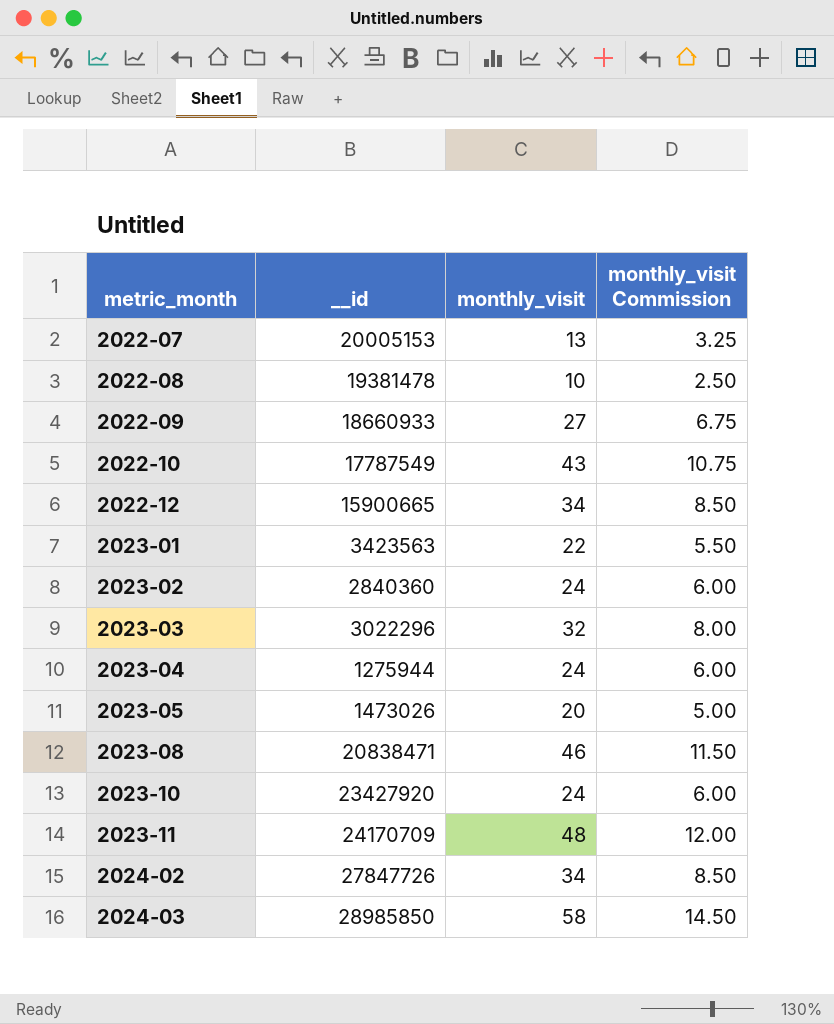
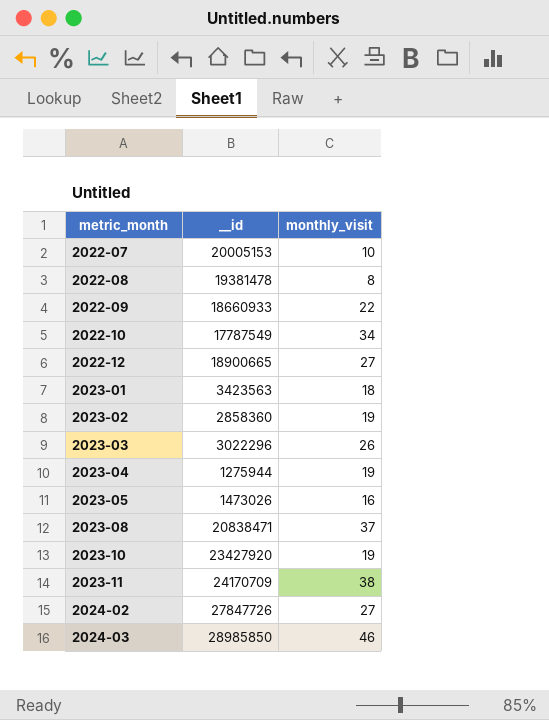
column monthly_visit Commission | formula: [monthly_visit] * 0.25 -> none
2022-07 | monthly_visit: 13 -> 10
2022-08 | monthly_visit: 10 -> 8
2022-09 | monthly_visit: 27 -> 22
2022-10 | monthly_visit: 43 -> 34
2022-12 | __id: 15900665 -> 18900665
2022-12 | monthly_visit: 34 -> 27
2023-01 | monthly_visit: 22 -> 18
2023-02 | __id: 2840360 -> 2858360
2023-02 | monthly_visit: 24 -> 19
2023-03 | monthly_visit: 32 -> 26
2023-04 | monthly_visit: 24 -> 19
2023-05 | monthly_visit: 20 -> 16
2023-08 | monthly_visit: 46 -> 37
2023-10 | monthly_visit: 24 -> 19
2023-11 | monthly_visit: 48 -> 38
2024-02 | monthly_visit: 34 -> 27
2024-03 | monthly_visit: 58 -> 46

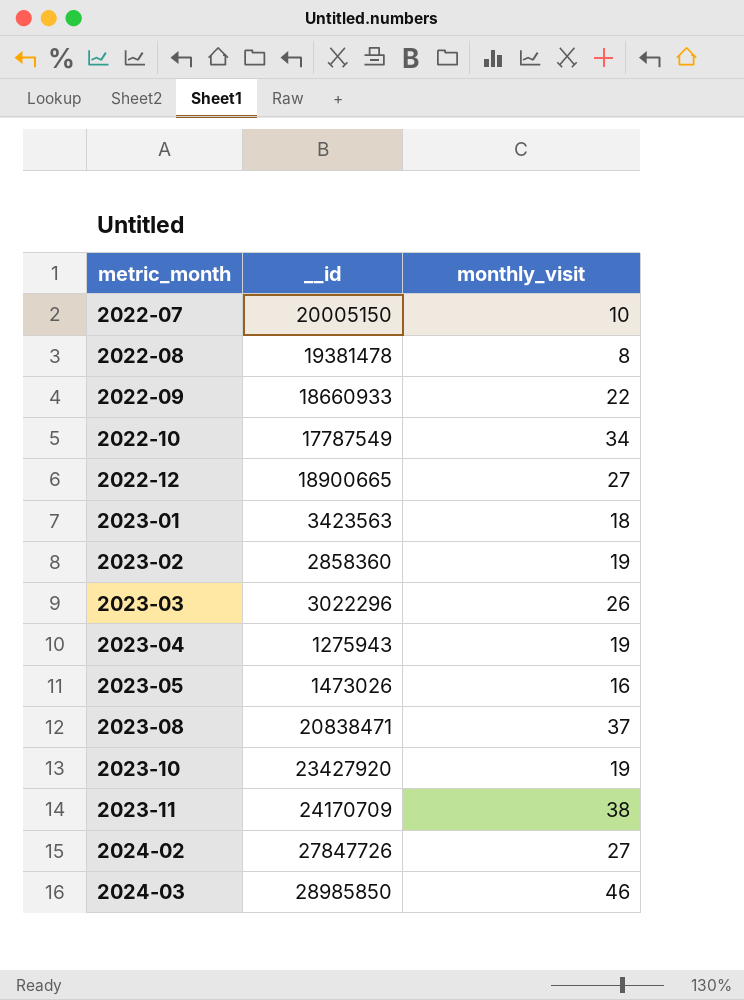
2022-07 | __id: 20005153 -> 20005150
2023-04 | __id: 1275944 -> 1275943

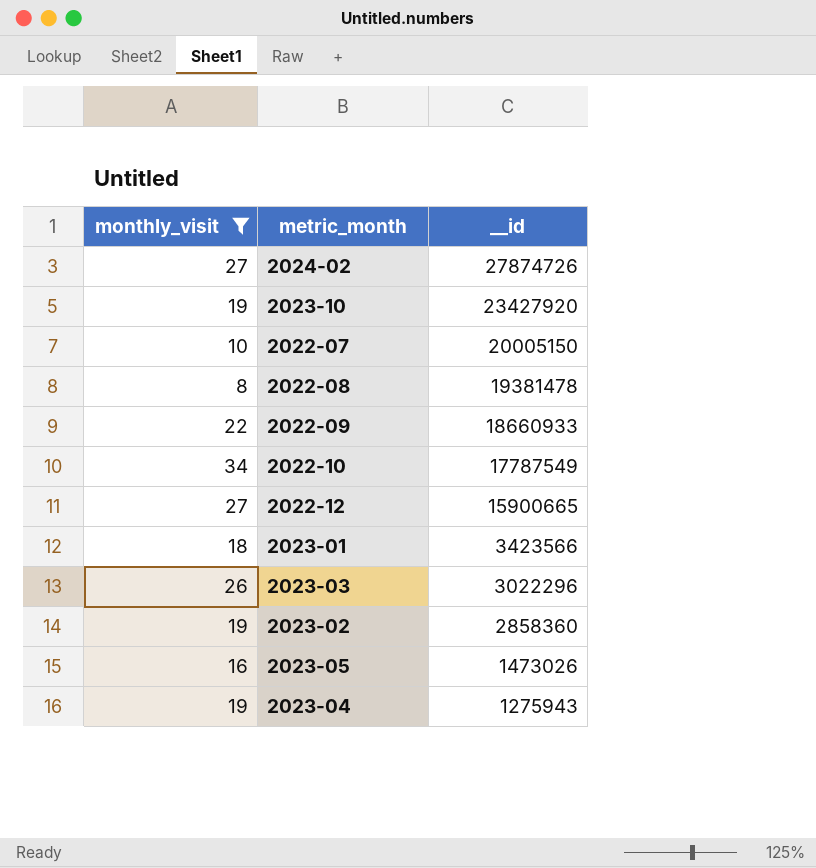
filter: none -> monthly_visit <= 34
row order: metric_month ascending -> __id descending
column monthly_visit | position: 3 -> 1
2024-02 | __id: 27847726 -> 27874726
2022-12 | __id: 18900665 -> 15900665
2023-01 | __id: 3423563 -> 3423566

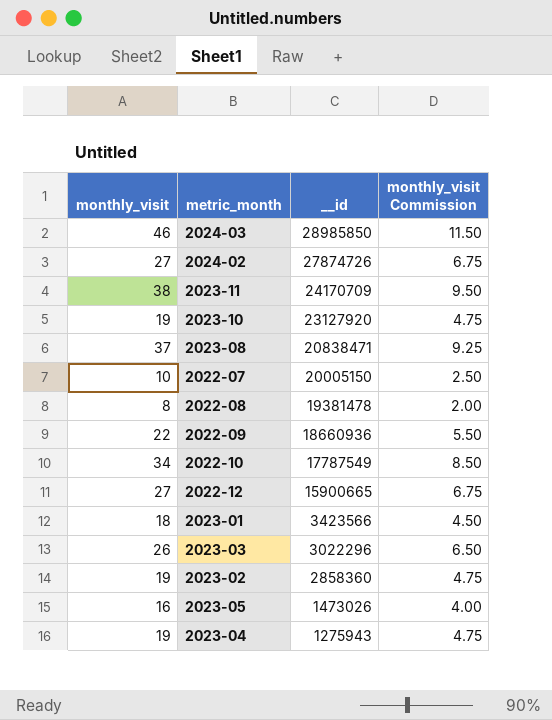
filter: monthly_visit <= 34 -> none
column monthly_visit Commission | formula: none -> [monthly_visit] * 0.25
2023-10 | __id: 23427920 -> 23127920
2022-09 | __id: 18660933 -> 18660936

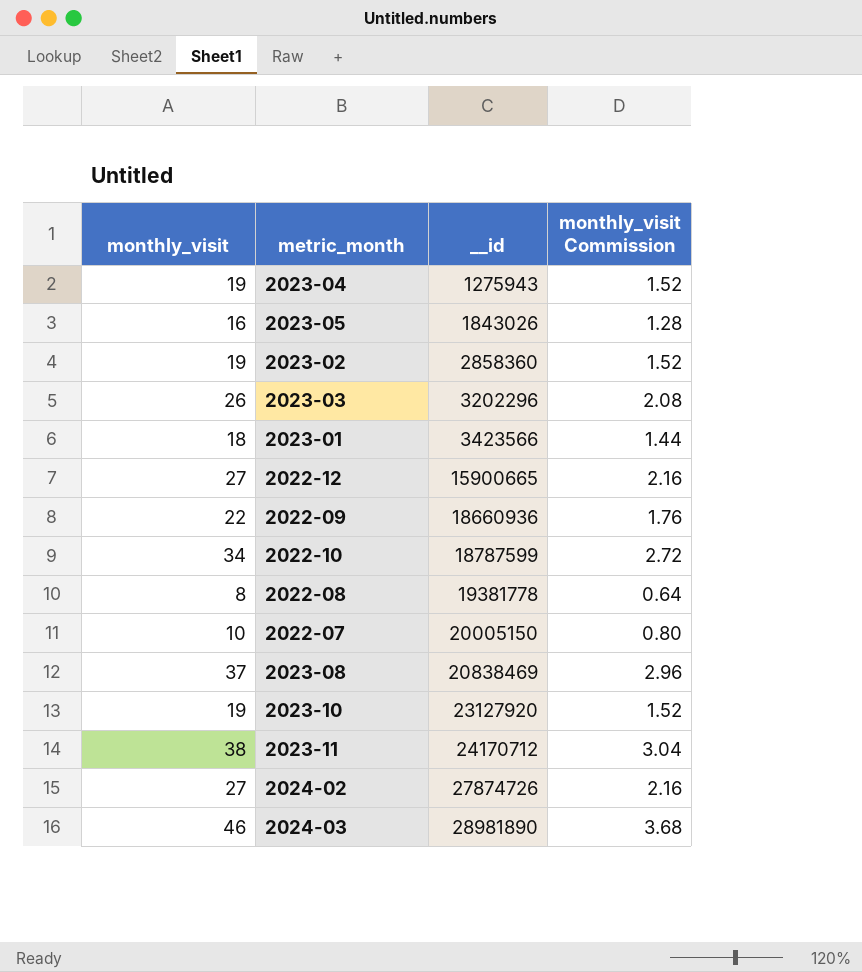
row order: __id descending -> __id ascending
column monthly_visit Commission | formula: [monthly_visit] * 0.25 -> [monthly_visit] * 0.08
2023-05 | __id: 1473026 -> 1843026
2023-03 | __id: 3022296 -> 3202296
2022-10 | __id: 17787549 -> 18787599
2022-08 | __id: 19381478 -> 19381778
2023-08 | __id: 20838471 -> 20838469
2023-11 | __id: 24170709 -> 24170712
2024-03 | __id: 28985850 -> 28981890

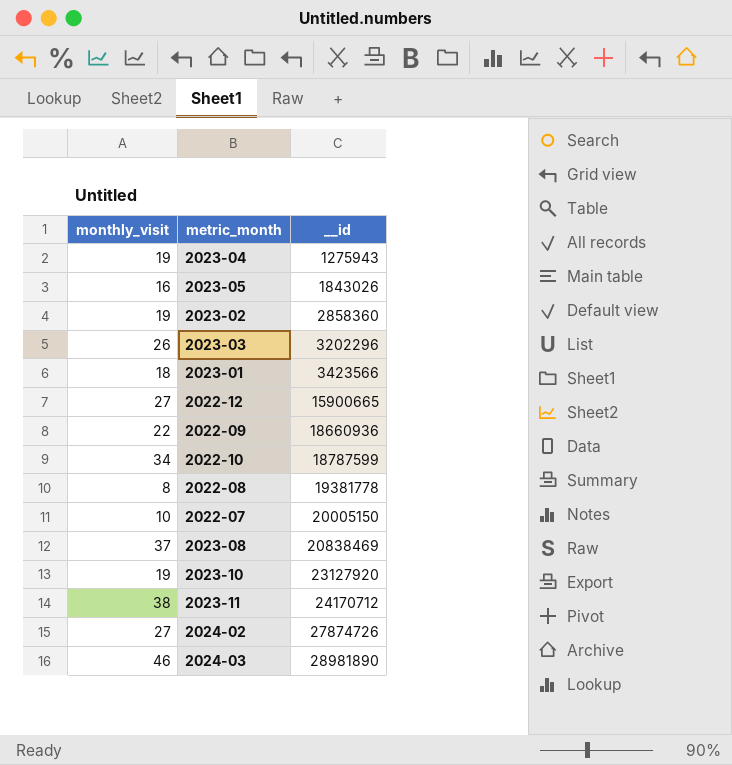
column monthly_visit Commission | formula: [monthly_visit] * 0.08 -> none

